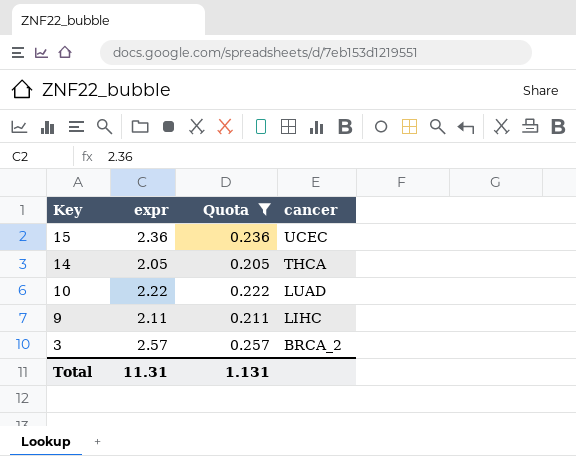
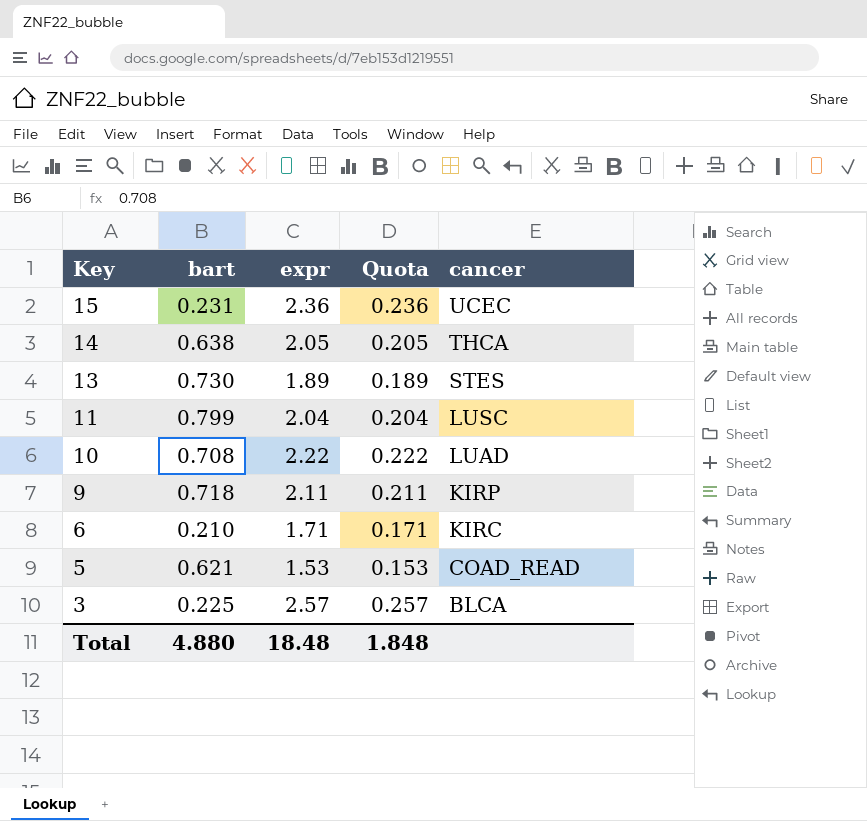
filter: Quota >= 0.205 -> none
column bart | position: none -> 2
9 | cancer: LIHC -> KIRP
3 | cancer: BRCA_2 -> BLCA
Total | expr: 11.31 -> 18.48
Total | Quota: 1.131 -> 1.848

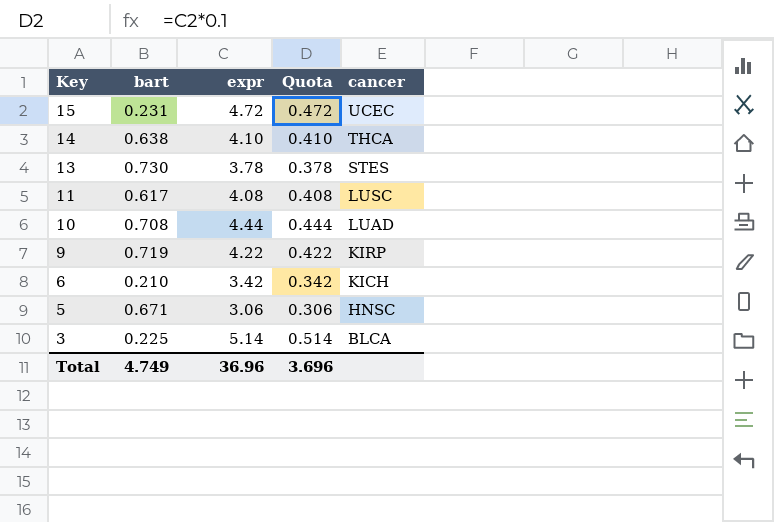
15 | expr: 2.36 -> 4.72
15 | Quota: 0.236 -> 0.472
14 | expr: 2.05 -> 4.10
14 | Quota: 0.205 -> 0.410
13 | expr: 1.89 -> 3.78
13 | Quota: 0.189 -> 0.378
11 | bart: 0.799 -> 0.617
11 | expr: 2.04 -> 4.08
11 | Quota: 0.204 -> 0.408
10 | expr: 2.22 -> 4.44
10 | Quota: 0.222 -> 0.444
9 | bart: 0.718 -> 0.719
9 | expr: 2.11 -> 4.22
9 | Quota: 0.211 -> 0.422
6 | expr: 1.71 -> 3.42
6 | Quota: 0.171 -> 0.342
6 | cancer: KIRC -> KICH
5 | bart: 0.621 -> 0.671
5 | expr: 1.53 -> 3.06
5 | Quota: 0.153 -> 0.306
5 | cancer: COAD_READ -> HNSC
3 | expr: 2.57 -> 5.14
3 | Quota: 0.257 -> 0.514
Total | bart: 4.880 -> 4.749
Total | expr: 18.48 -> 36.96
Total | Quota: 1.848 -> 3.696

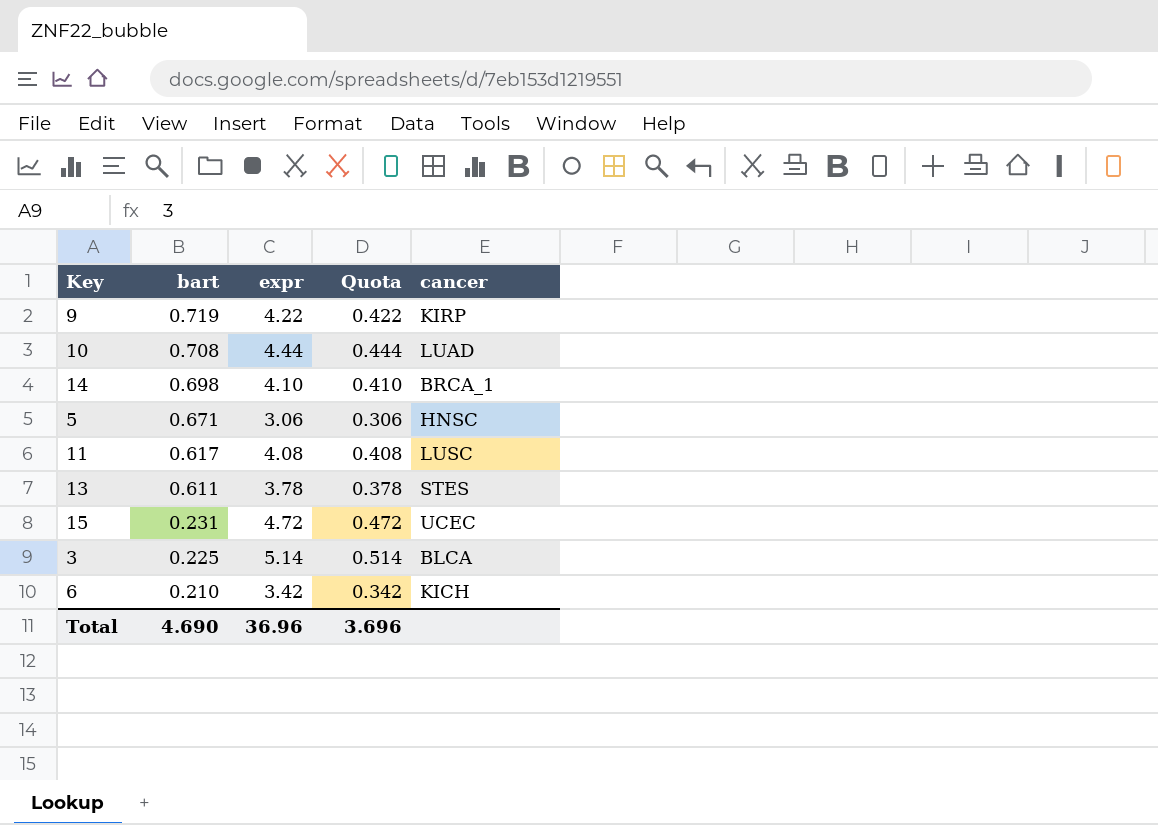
row order: Key descending -> bart descending
14 | bart: 0.638 -> 0.698
14 | cancer: THCA -> BRCA_1
13 | bart: 0.730 -> 0.611
Total | bart: 4.749 -> 4.690

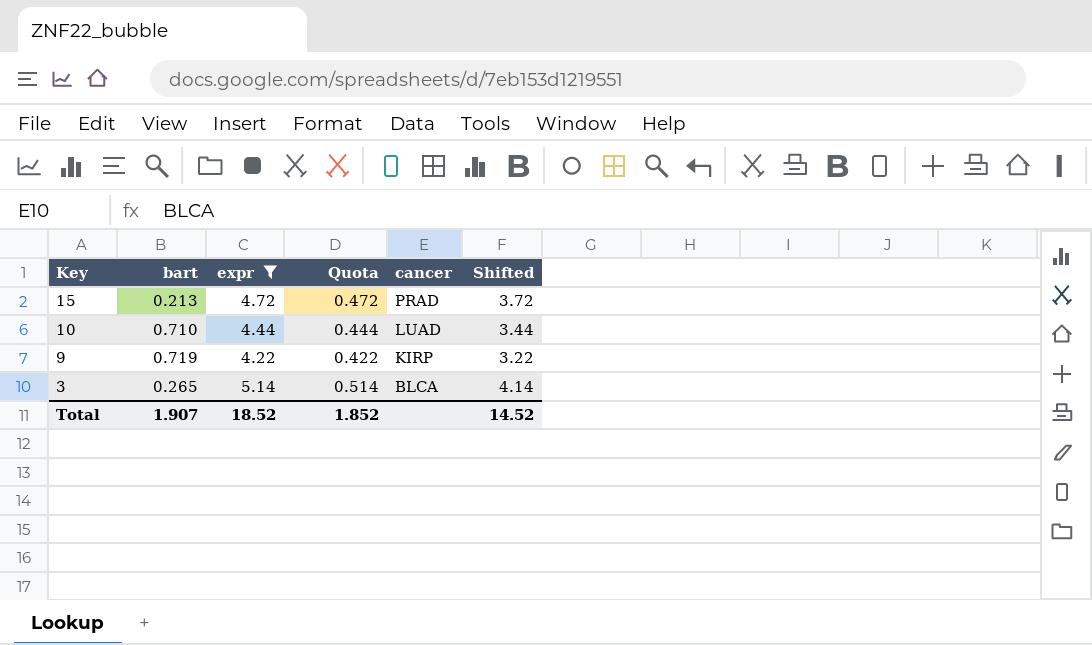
filter: none -> expr >= 4.22
row order: bart descending -> Key descending
column Shifted | formula: none -> [expr] - 1
15 | bart: 0.231 -> 0.213
15 | cancer: UCEC -> PRAD
10 | bart: 0.708 -> 0.710
3 | bart: 0.225 -> 0.265
Total | bart: 4.690 -> 1.907
Total | expr: 36.96 -> 18.52
Total | Quota: 3.696 -> 1.852

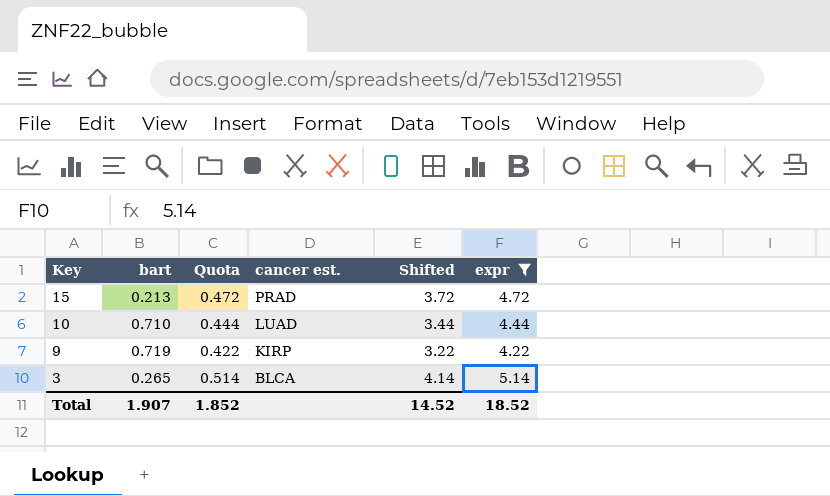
column name: cancer -> cancer est.
column expr | position: 3 -> 6

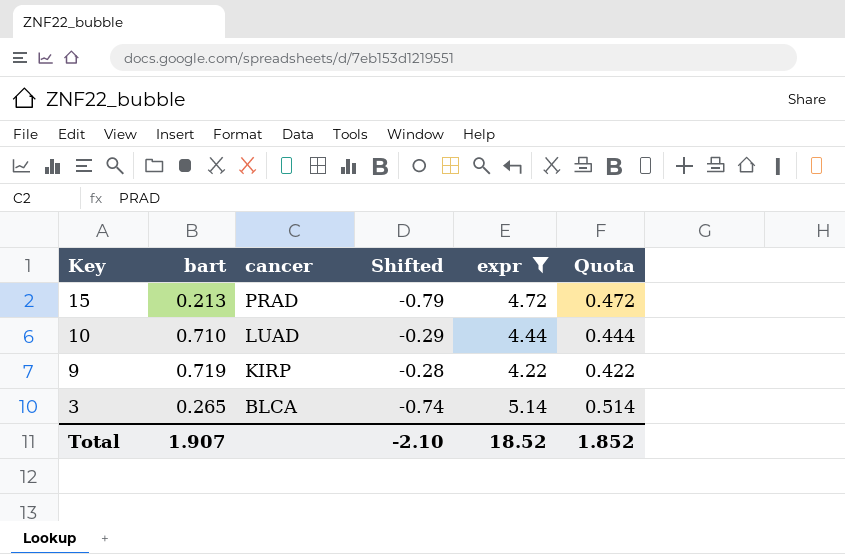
column name: cancer est. -> cancer
column Shifted | formula: [expr] - 1 -> [bart] - 1
column Quota | position: 3 -> 6
Total | Shifted: 14.52 -> -2.10

